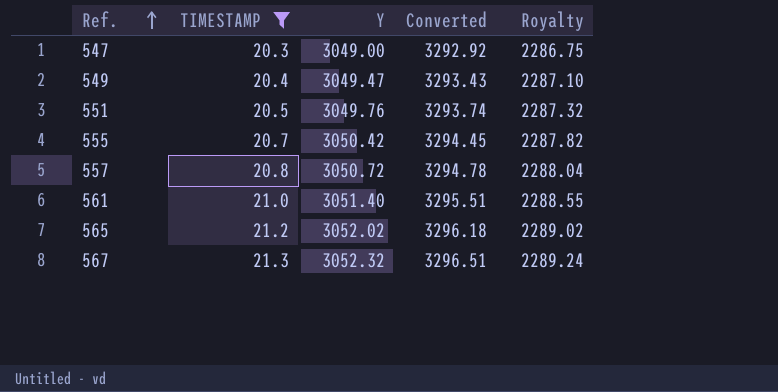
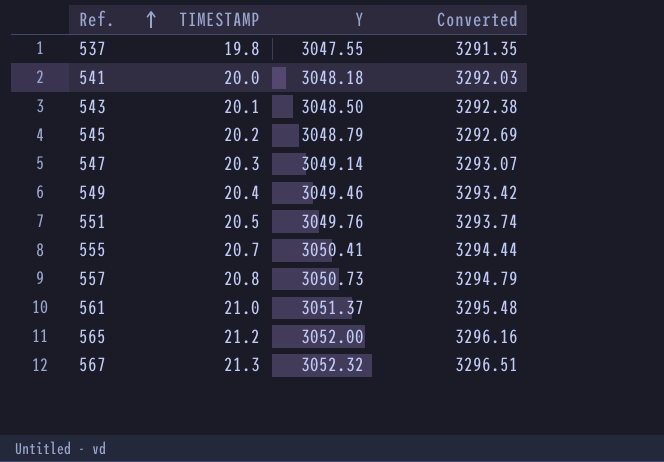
filter: TIMESTAMP >= 20.3 -> none
column Royalty | formula: [Y] * 0.75 -> none
547 | Y: 3049.00 -> 3049.14
547 | Converted: 3292.92 -> 3293.07
549 | Y: 3049.47 -> 3049.46
549 | Converted: 3293.43 -> 3293.42
555 | Y: 3050.42 -> 3050.41
555 | Converted: 3294.45 -> 3294.44
557 | Y: 3050.72 -> 3050.73
557 | Converted: 3294.78 -> 3294.79
561 | Y: 3051.40 -> 3051.37
561 | Converted: 3295.51 -> 3295.48
565 | Y: 3052.02 -> 3052.00
565 | Converted: 3296.18 -> 3296.16

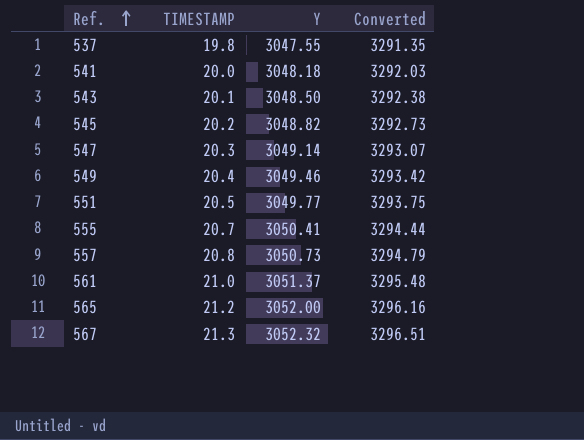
545 | Y: 3048.79 -> 3048.82
545 | Converted: 3292.69 -> 3292.73
551 | Y: 3049.76 -> 3049.77
551 | Converted: 3293.74 -> 3293.75

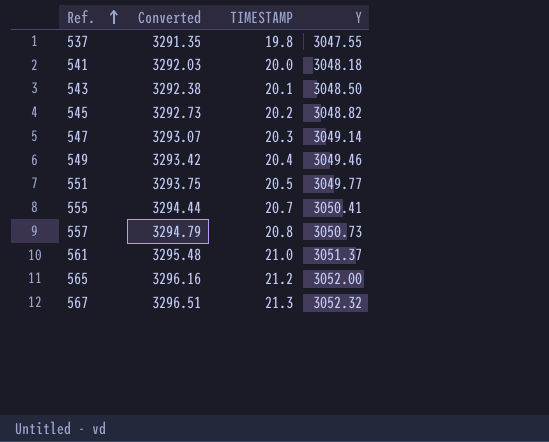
column Converted | position: 4 -> 2

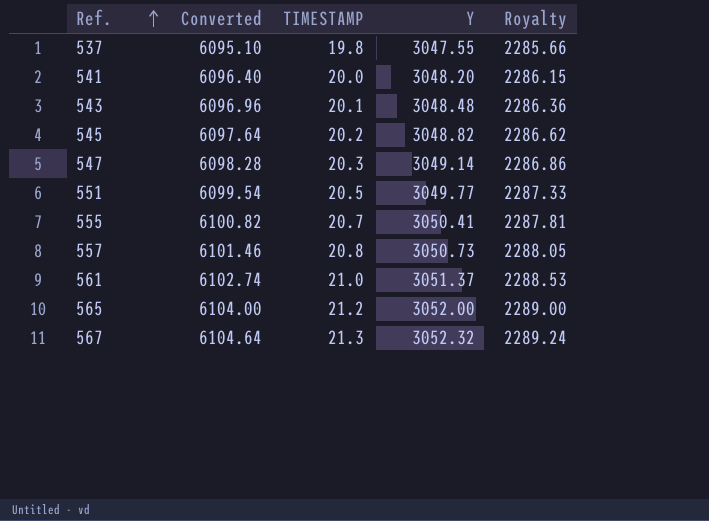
column Converted | formula: [Y] * 1.08 -> [Y] * 2
column Royalty | formula: none -> [Y] * 0.75
row 549: 3293.42 | 20.4 | 3049.46 -> none
541 | Y: 3048.18 -> 3048.20
543 | Y: 3048.50 -> 3048.48

